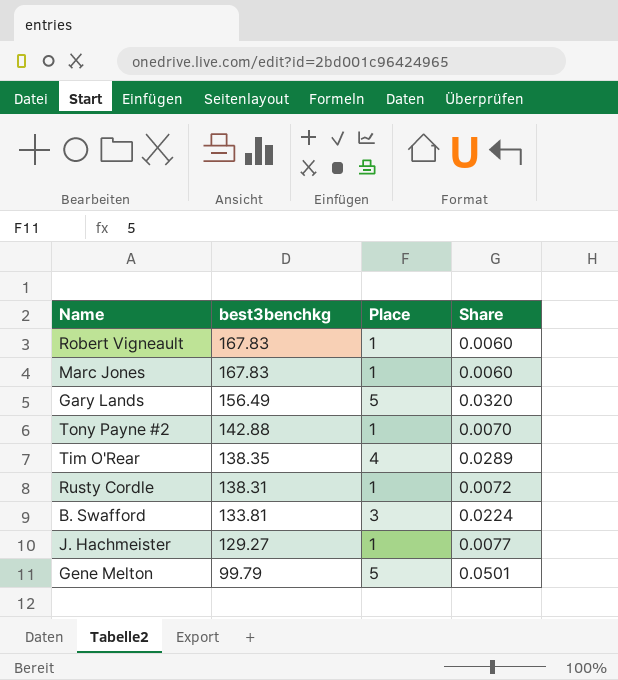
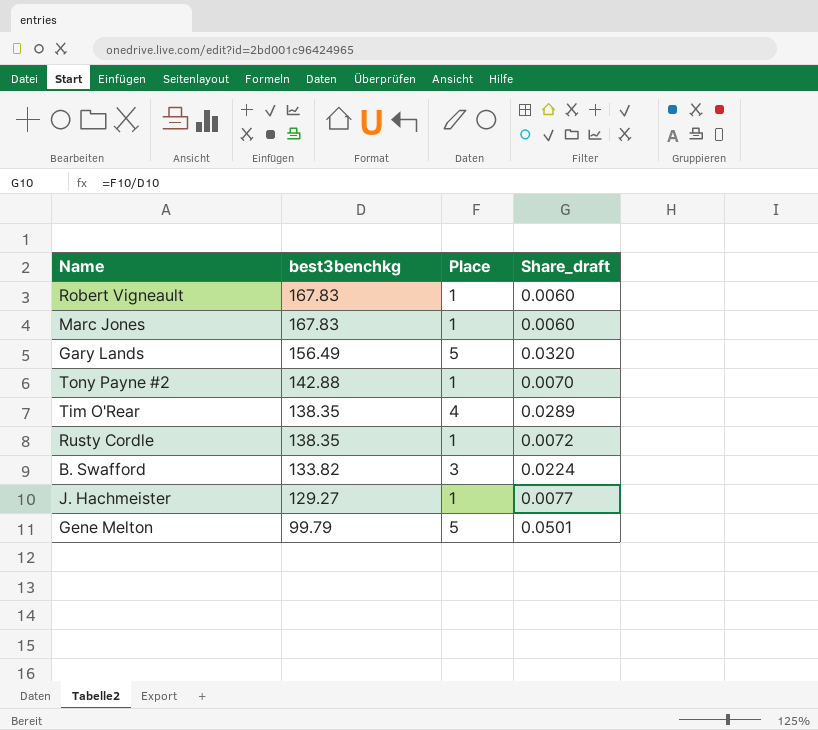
column name: Share -> Share_draft
Rusty Cordle | best3benchkg: 138.31 -> 138.35
B. Swafford | best3benchkg: 133.81 -> 133.82

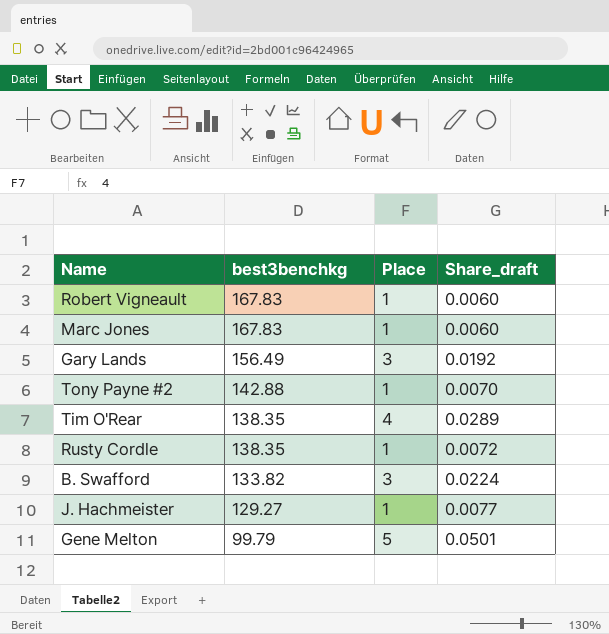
Gary Lands | Place: 5 -> 3
Gary Lands | Share_draft: 0.0320 -> 0.0192

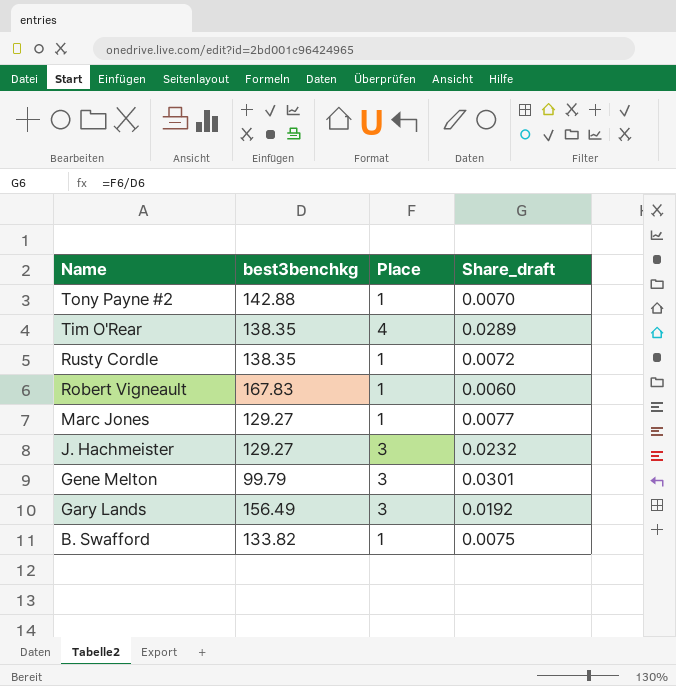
row order: best3benchkg descending -> Name descending
Marc Jones | best3benchkg: 167.83 -> 129.27
Marc Jones | Share_draft: 0.0060 -> 0.0077
J. Hachmeister | Place: 1 -> 3
J. Hachmeister | Share_draft: 0.0077 -> 0.0232
Gene Melton | Place: 5 -> 3
Gene Melton | Share_draft: 0.0501 -> 0.0301
B. Swafford | Place: 3 -> 1
B. Swafford | Share_draft: 0.0224 -> 0.0075

